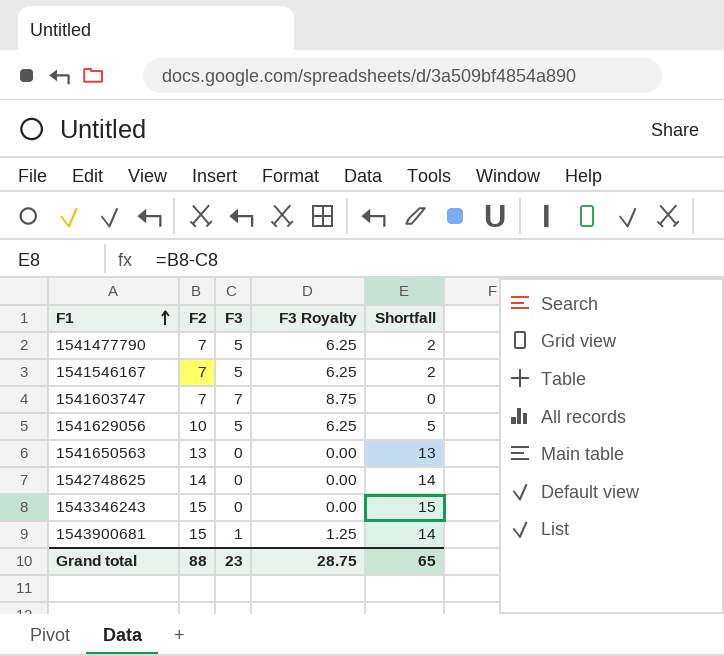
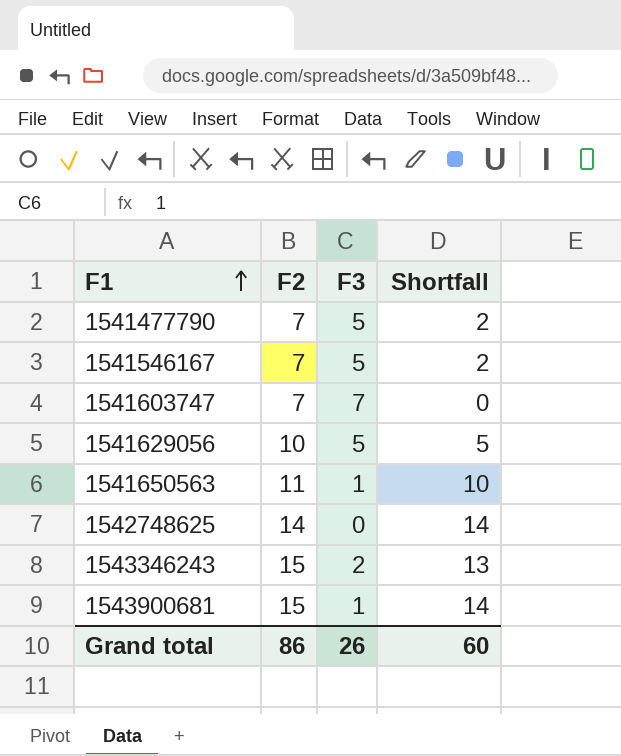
column F3 Royalty | formula: [F3] * 1.25 -> none
1541650563 | F2: 13 -> 11
1541650563 | F3: 0 -> 1
1541650563 | Shortfall: 13 -> 10
1543346243 | F3: 0 -> 2
1543346243 | Shortfall: 15 -> 13
Grand total | F2: 88 -> 86
Grand total | F3: 23 -> 26
Grand total | Shortfall: 65 -> 60

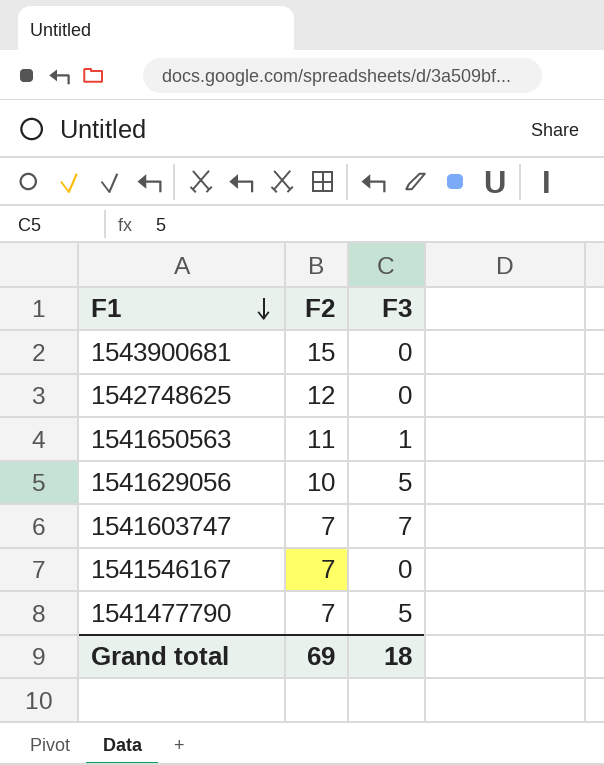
row order: F1 ascending -> F1 descending
column Shortfall | formula: [F2] - [F3] -> none
row 1543346243: 15 | 2 | 13 -> none
1543900681 | F3: 1 -> 0
1542748625 | F2: 14 -> 12
1541546167 | F3: 5 -> 0
Grand total | F2: 86 -> 69
Grand total | F3: 26 -> 18

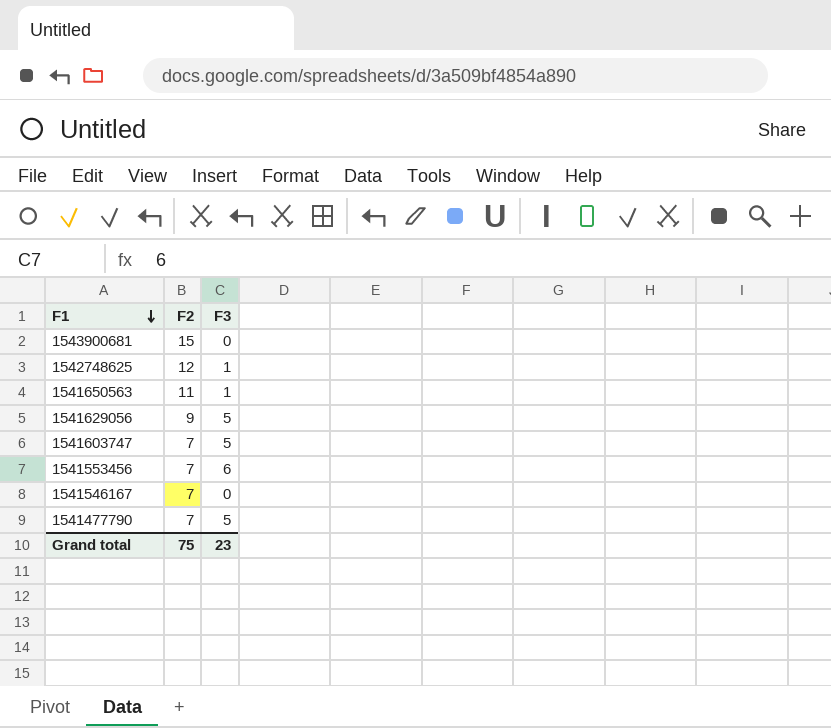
1542748625 | F3: 0 -> 1
1541629056 | F2: 10 -> 9
1541603747 | F3: 7 -> 5
row 1541553456: none -> 7 | 6
Grand total | F2: 69 -> 75
Grand total | F3: 18 -> 23

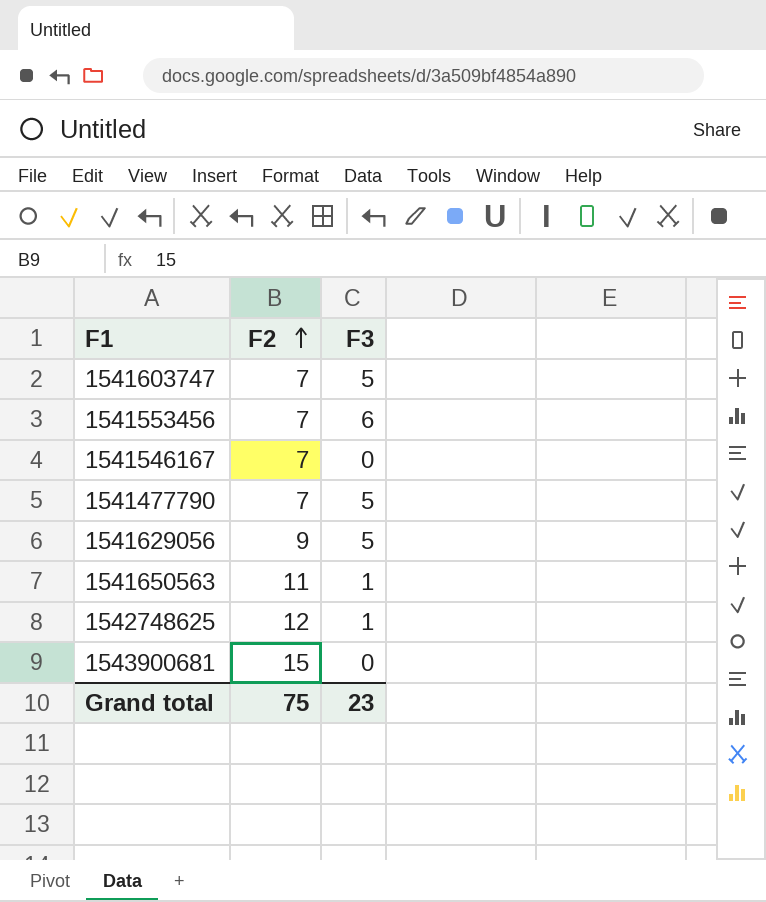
row order: F1 descending -> F2 ascending

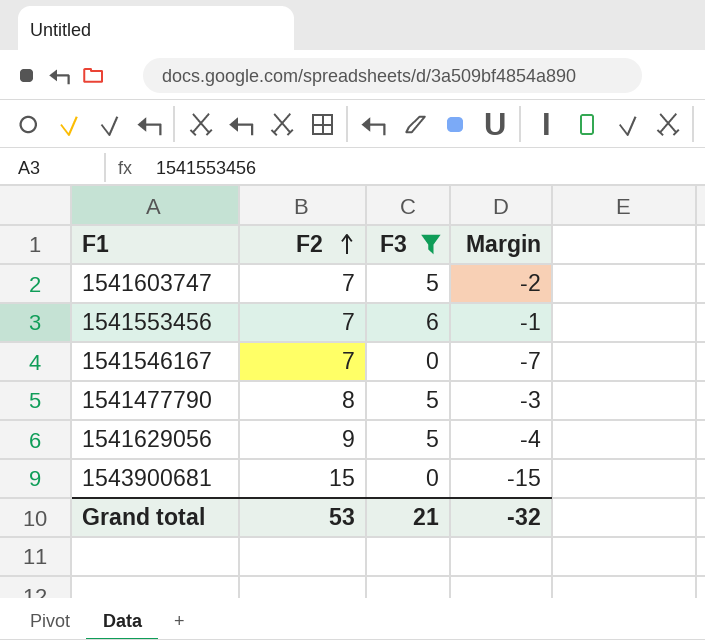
filter: none -> F3 != 1
column Margin | formula: none -> [F3] - [F2]
1541477790 | F2: 7 -> 8
Grand total | F2: 75 -> 53
Grand total | F3: 23 -> 21

